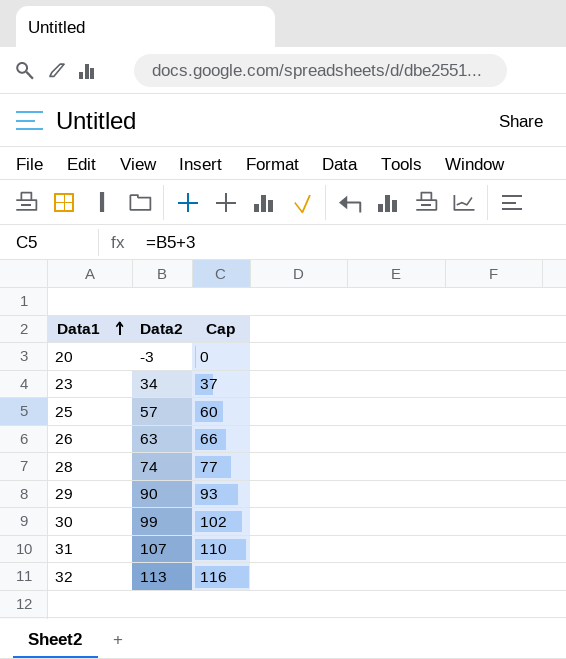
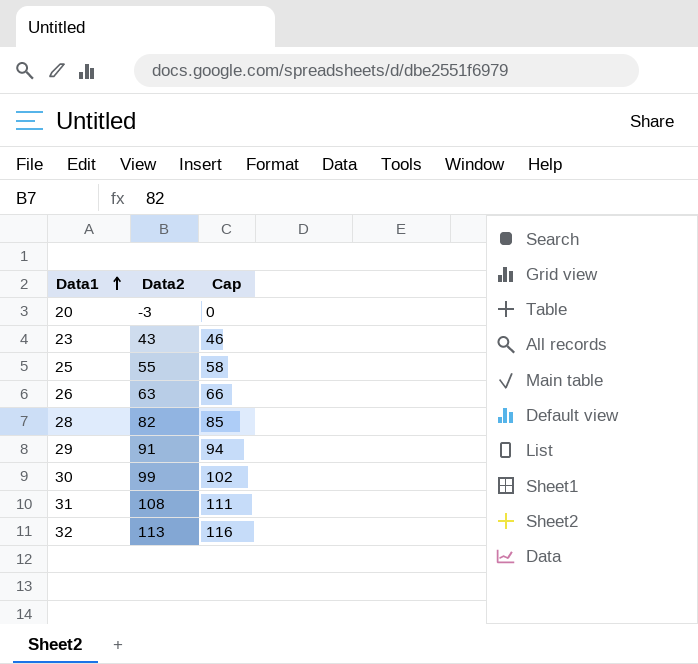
23 | Data2: 34 -> 43
23 | Cap: 37 -> 46
25 | Data2: 57 -> 55
25 | Cap: 60 -> 58
28 | Data2: 74 -> 82
28 | Cap: 77 -> 85
29 | Data2: 90 -> 91
29 | Cap: 93 -> 94
31 | Data2: 107 -> 108
31 | Cap: 110 -> 111

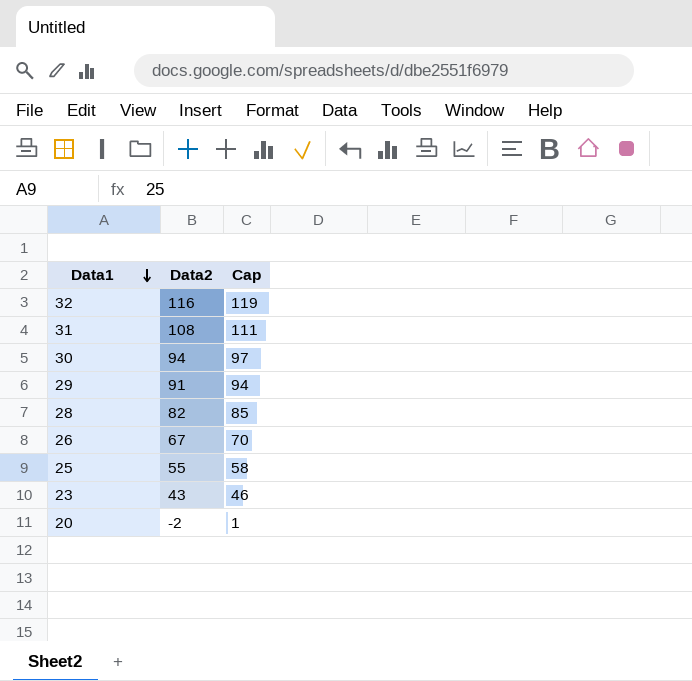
row order: Data1 ascending -> Data1 descending
32 | Data2: 113 -> 116
32 | Cap: 116 -> 119
30 | Data2: 99 -> 94
30 | Cap: 102 -> 97
26 | Data2: 63 -> 67
26 | Cap: 66 -> 70
20 | Data2: -3 -> -2
20 | Cap: 0 -> 1

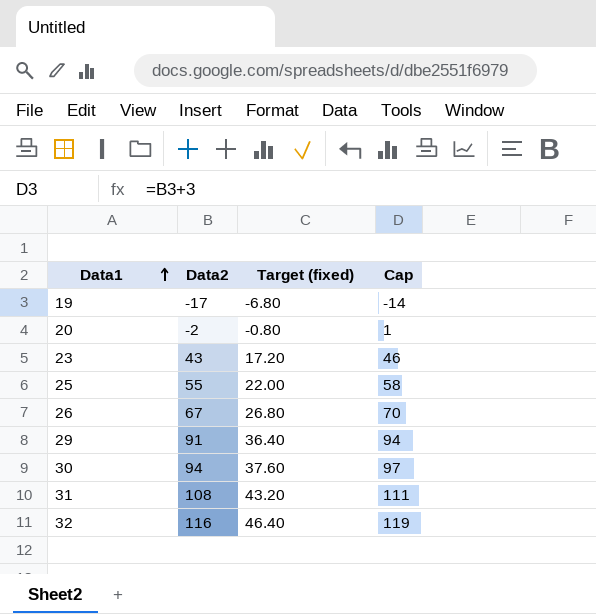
row order: Data1 descending -> Data1 ascending
column Target (fixed) | formula: none -> [Data2] * 0.4
row 28: 82 | 85 -> none
row 19: none -> -17 | -6.80 | -14

